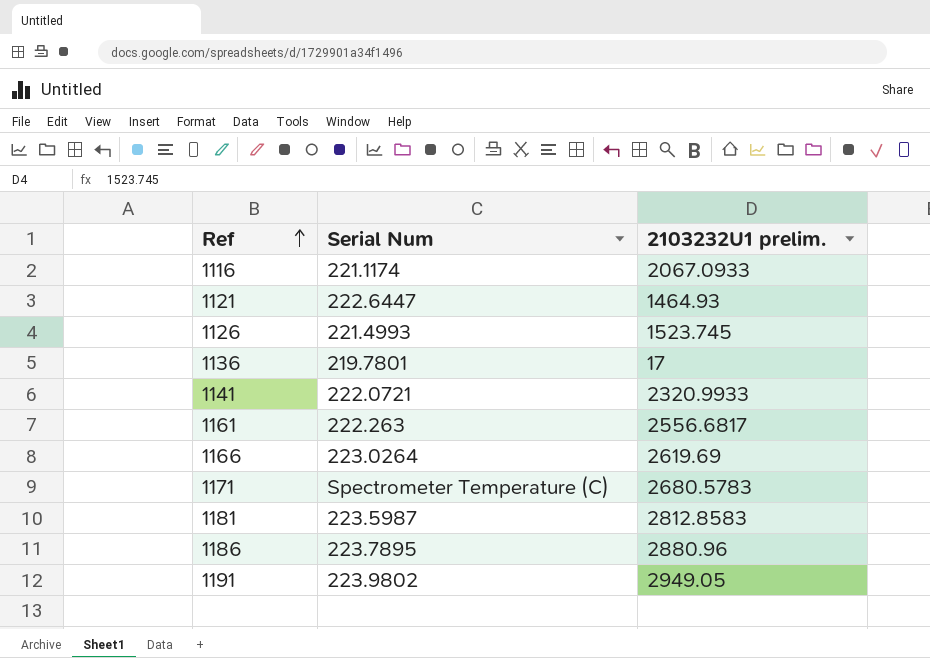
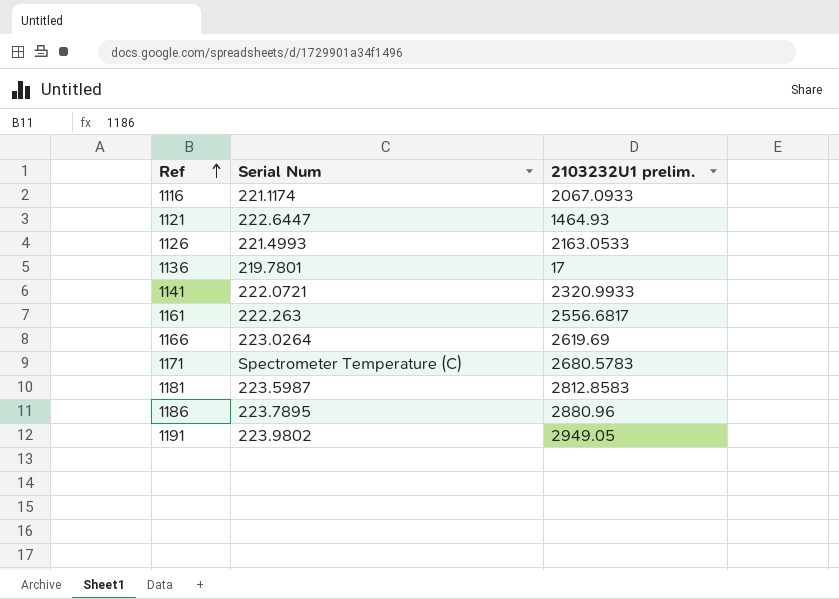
1126 | 2103232U1 prelim.: 1523.745 -> 2163.0533

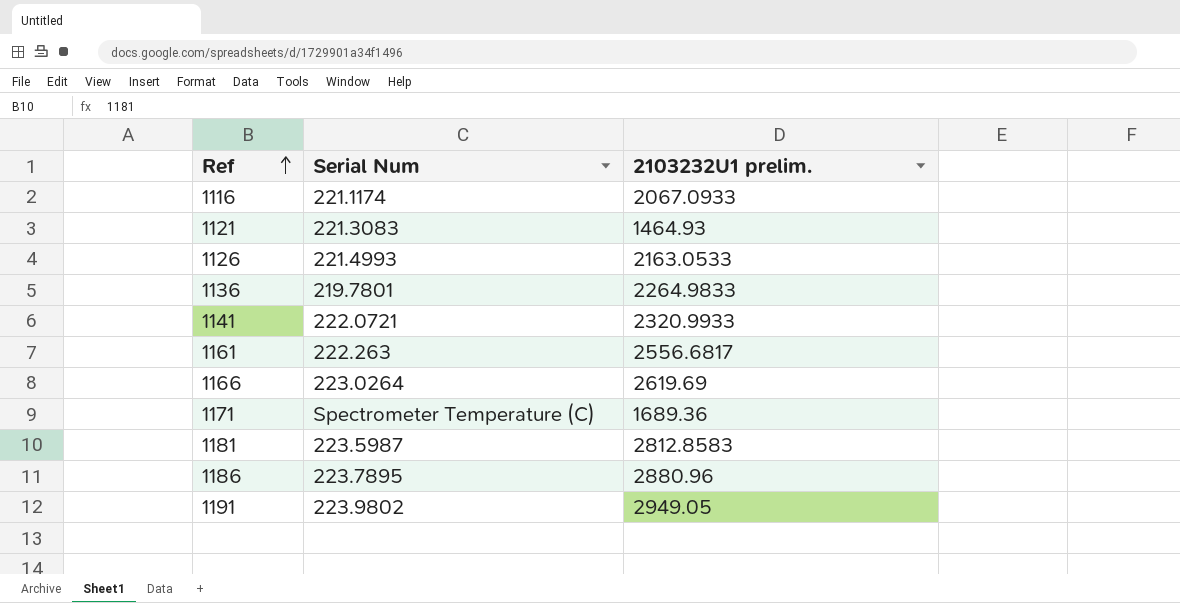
1121 | Serial Num: 222.6447 -> 221.3083
1136 | 2103232U1 prelim.: 17 -> 2264.9833
1171 | 2103232U1 prelim.: 2680.5783 -> 1689.36

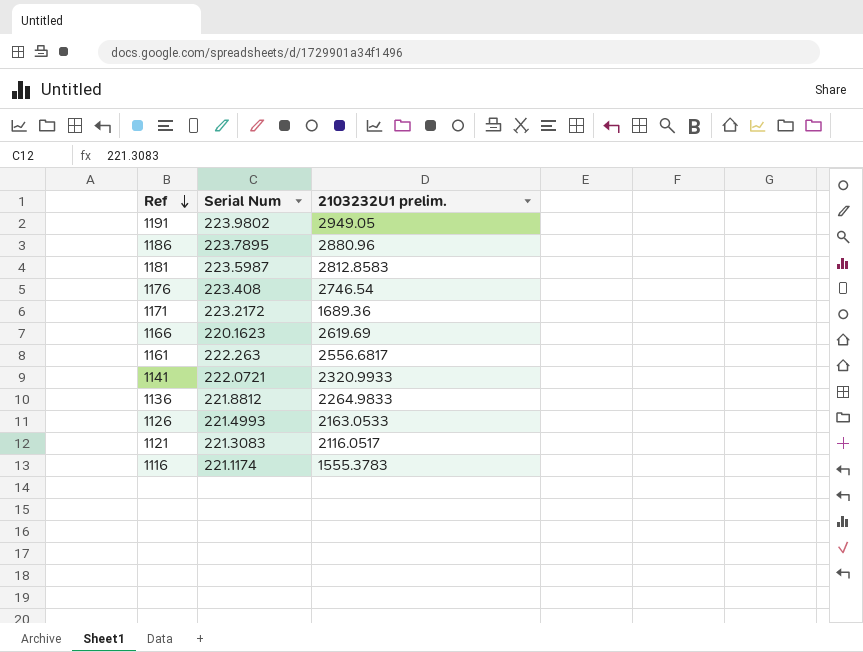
row order: Ref ascending -> Ref descending
row 1176: none -> 223.408 | 2746.54
1171 | Serial Num: Spectrometer Temperature (C) -> 223.2172
1166 | Serial Num: 223.0264 -> 220.1623
1136 | Serial Num: 219.7801 -> 221.8812
1121 | 2103232U1 prelim.: 1464.93 -> 2116.0517
1116 | 2103232U1 prelim.: 2067.0933 -> 1555.3783

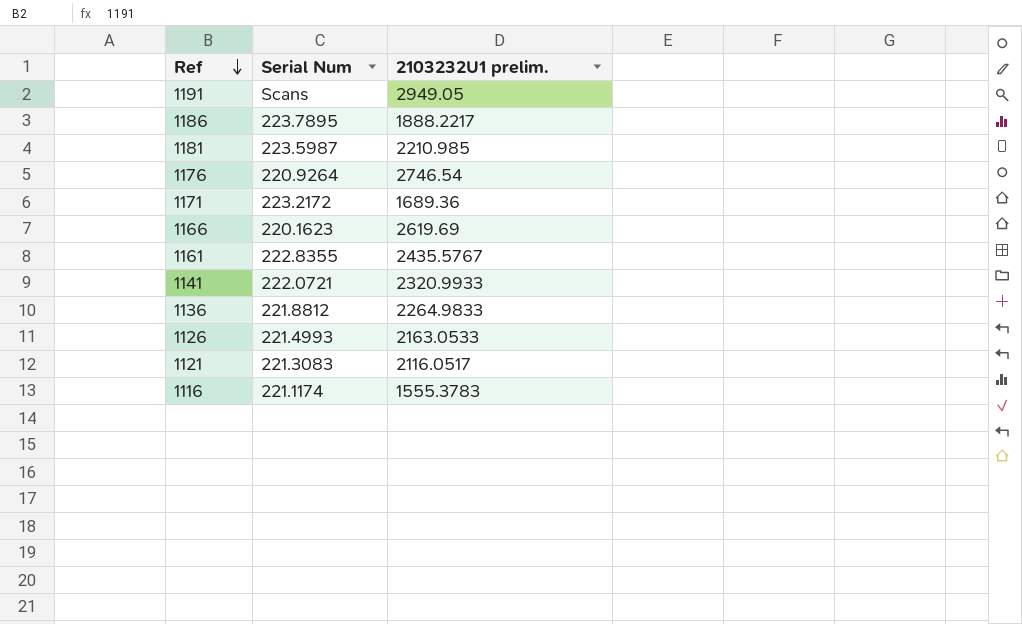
1191 | Serial Num: 223.9802 -> Scans
1186 | 2103232U1 prelim.: 2880.96 -> 1888.2217
1181 | 2103232U1 prelim.: 2812.8583 -> 2210.985
1176 | Serial Num: 223.408 -> 220.9264
1161 | Serial Num: 222.263 -> 222.8355
1161 | 2103232U1 prelim.: 2556.6817 -> 2435.5767

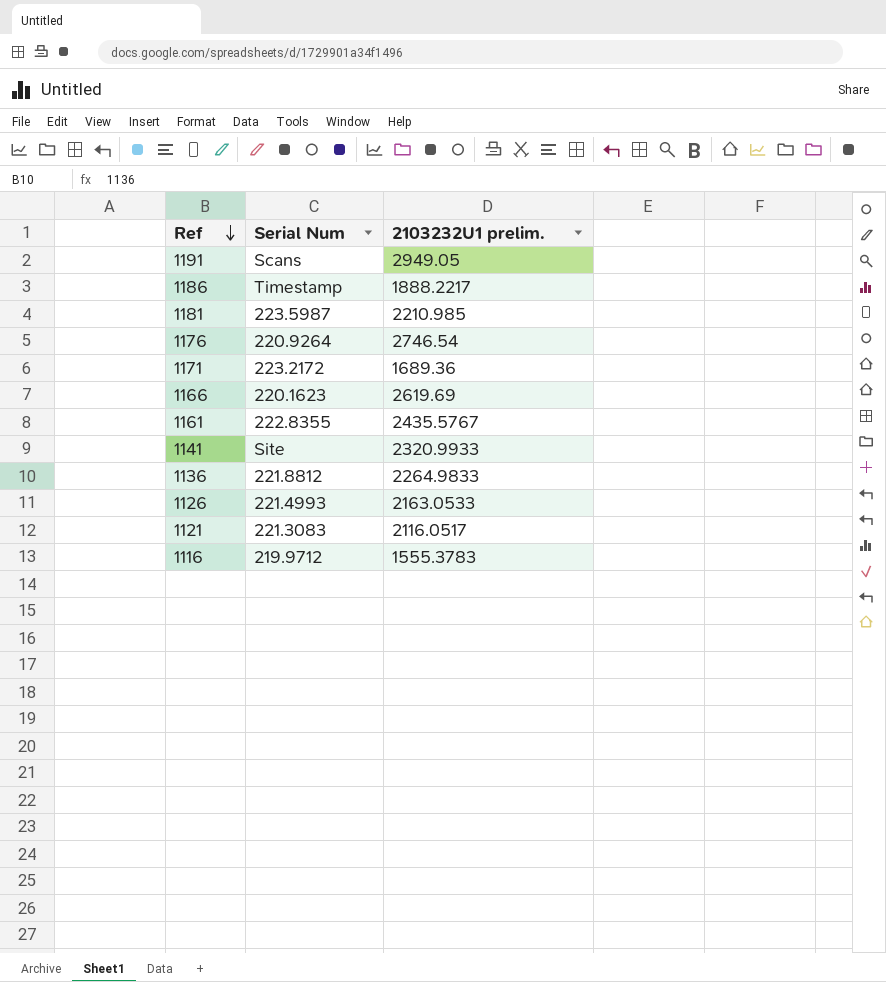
1186 | Serial Num: 223.7895 -> Timestamp
1141 | Serial Num: 222.0721 -> Site
1116 | Serial Num: 221.1174 -> 219.9712

